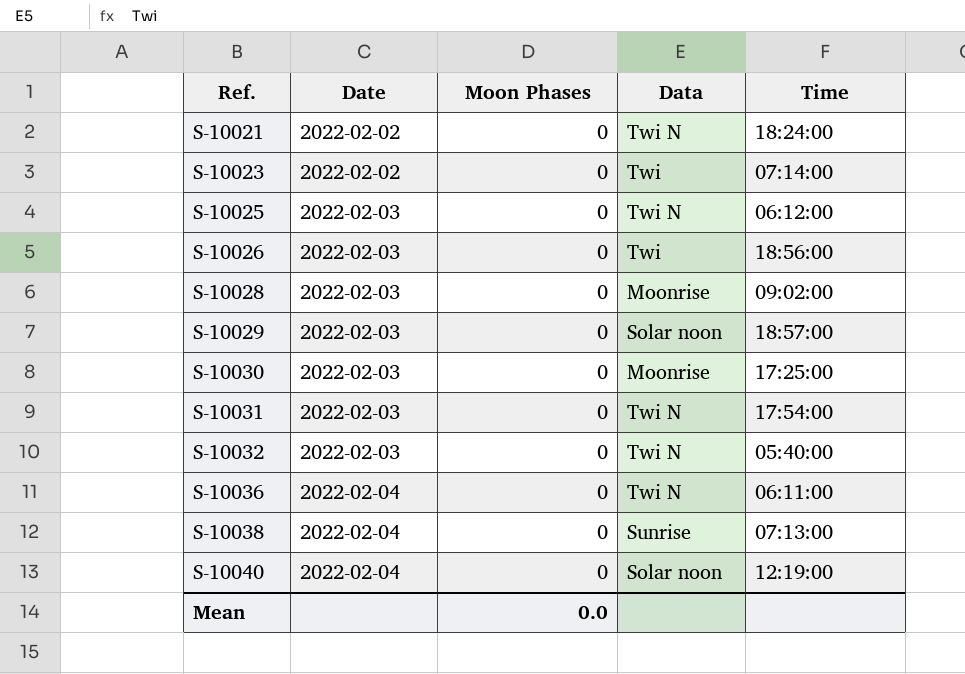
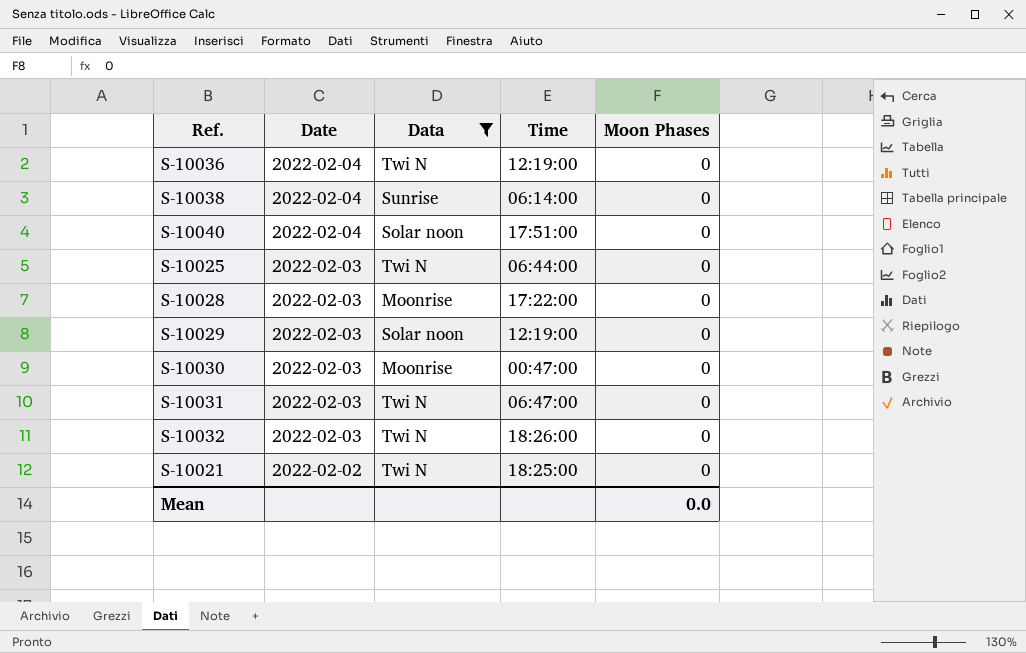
filter: none -> Data != Twi
row order: Ref. ascending -> Date descending
column Moon Phases | position: 3 -> 5
S-10036 | Time: 06:11:00 -> 12:19:00
S-10038 | Time: 07:13:00 -> 06:14:00
S-10040 | Time: 12:19:00 -> 17:51:00
S-10025 | Time: 06:12:00 -> 06:44:00
S-10028 | Time: 09:02:00 -> 17:22:00
S-10029 | Time: 18:57:00 -> 12:19:00
S-10030 | Time: 17:25:00 -> 00:47:00
S-10031 | Time: 17:54:00 -> 06:47:00
S-10032 | Time: 05:40:00 -> 18:26:00
S-10021 | Time: 18:24:00 -> 18:25:00

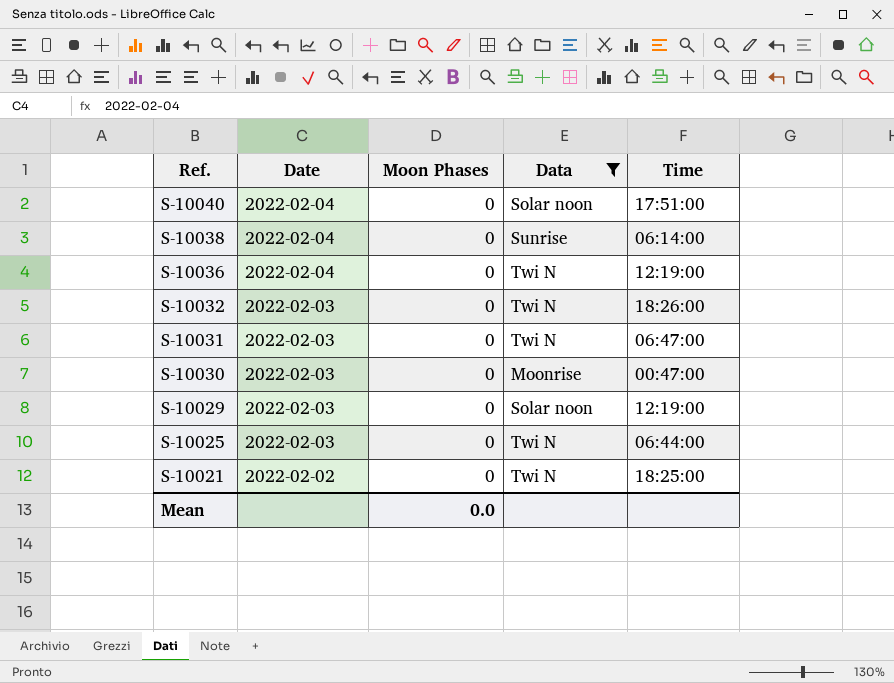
row order: Date descending -> Ref. descending
column Moon Phases | position: 5 -> 3
row S-10028: 2022-02-03 | Moonrise | 17:22:00 | 0 -> none

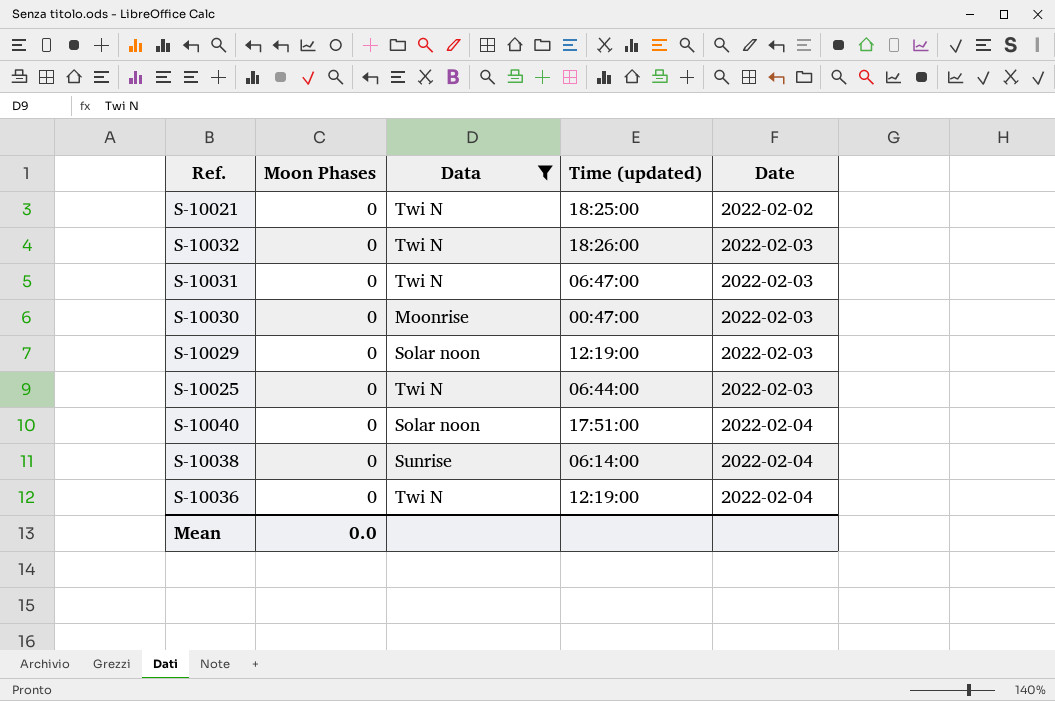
row order: Ref. descending -> Date ascending
column name: Time -> Time (updated)
column Date | position: 2 -> 5

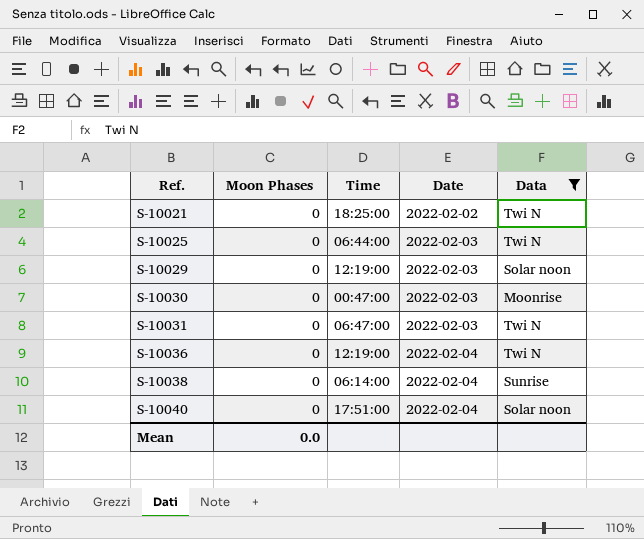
row order: Date ascending -> Ref. ascending
column name: Time (updated) -> Time
column Data | position: 3 -> 5
row S-10032: 0 | Twi N | 18:26:00 | 2022-02-03 -> none

